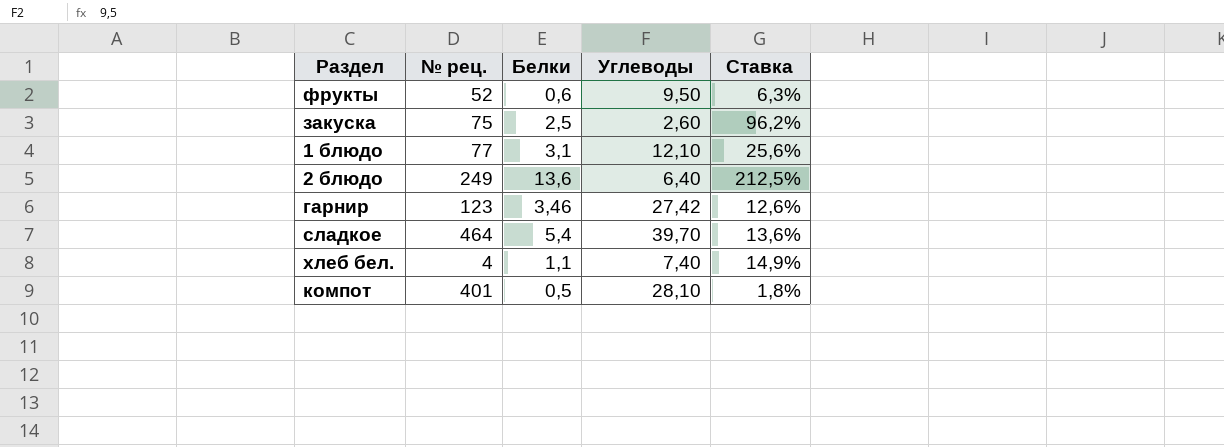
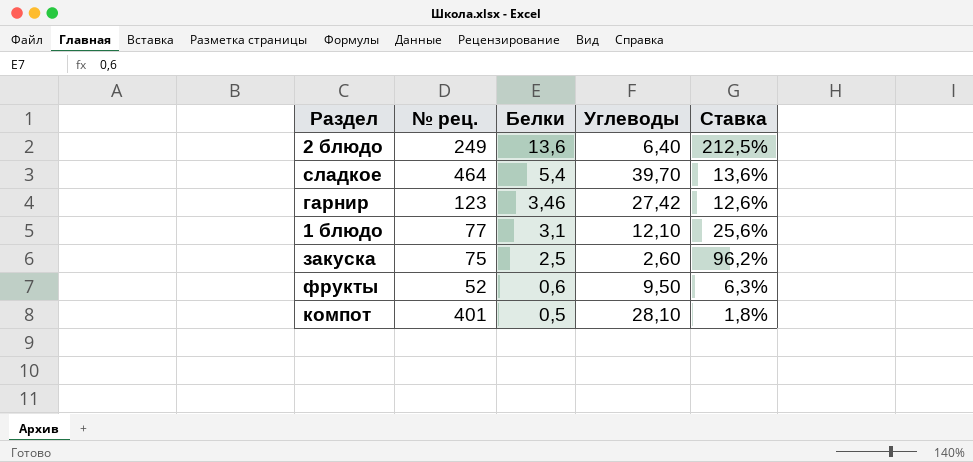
row order: none -> Белки descending
row хлеб бел.: 4 | 1,1 | 7,40 | 14,9% -> none

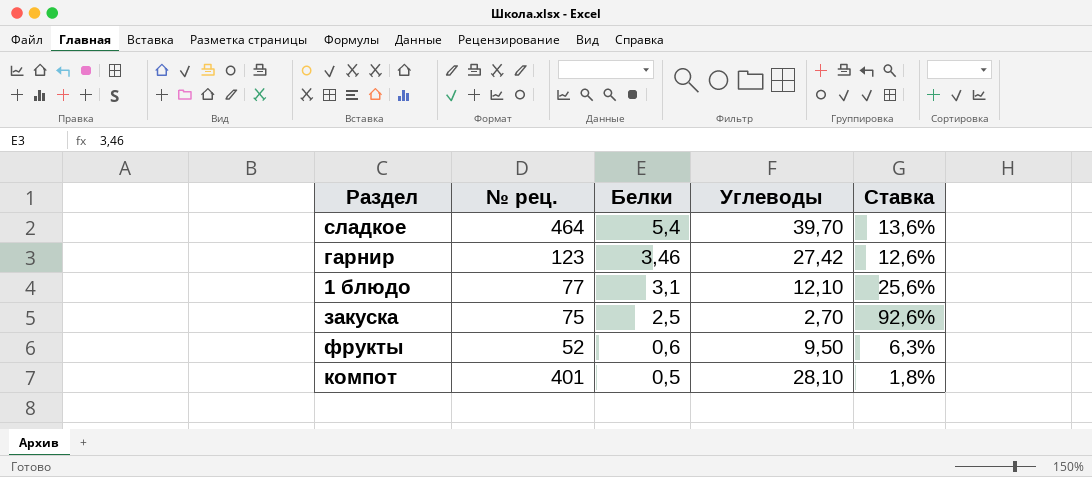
row 2 блюдо: 249 | 13,6 | 6,40 | 212,5% -> none
закуска | Углеводы: 2,60 -> 2,70
закуска | Ставка: 96,2% -> 92,6%

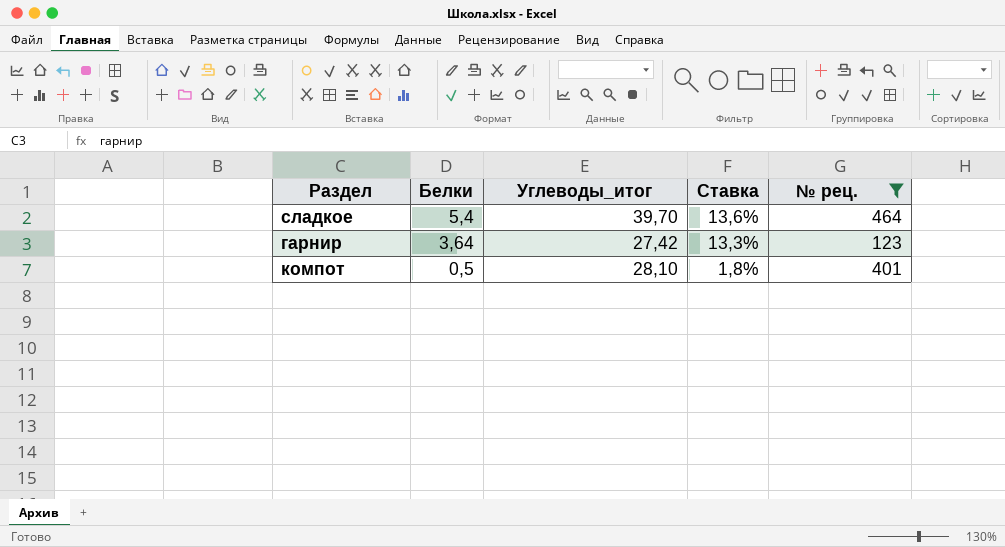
filter: none -> № рец. >= 123
column name: Углеводы -> Углеводы_итог
column № рец. | position: 2 -> 5
гарнир | Белки: 3,46 -> 3,64
гарнир | Ставка: 12,6% -> 13,3%

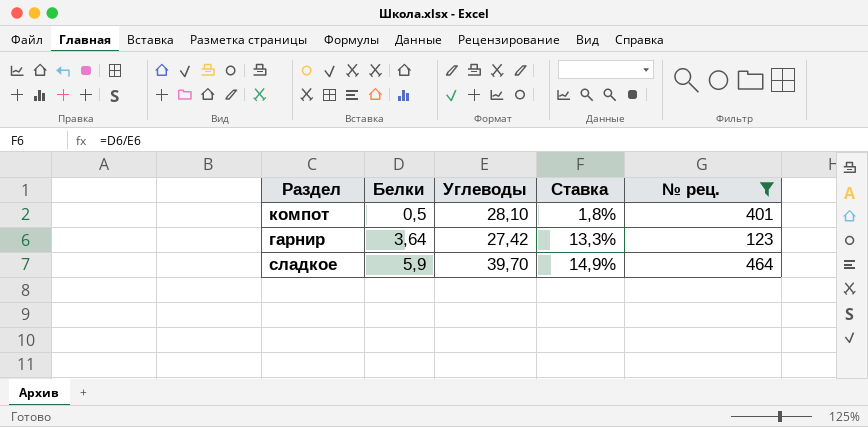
row order: Белки descending -> Белки ascending
column name: Углеводы_итог -> Углеводы
сладкое | Белки: 5,4 -> 5,9
сладкое | Ставка: 13,6% -> 14,9%

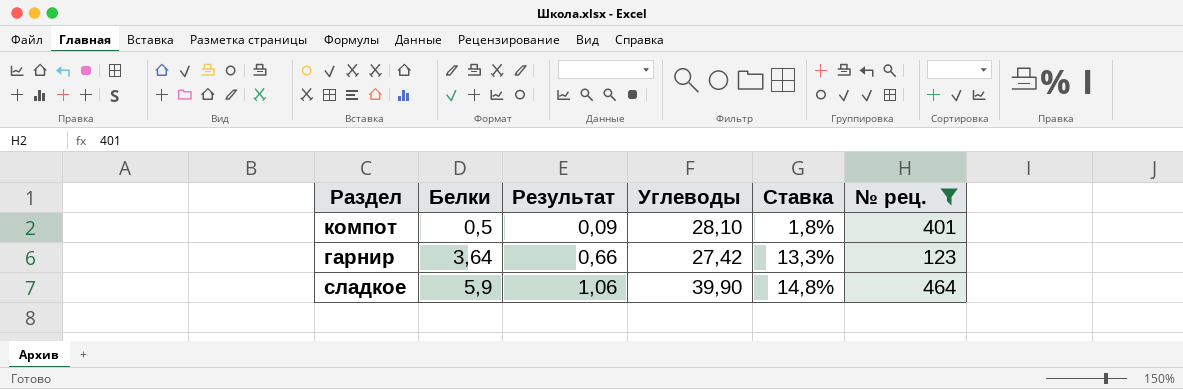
column Результат | formula: none -> [Белки] * 0,18
сладкое | Углеводы: 39,70 -> 39,90
сладкое | Ставка: 14,9% -> 14,8%

